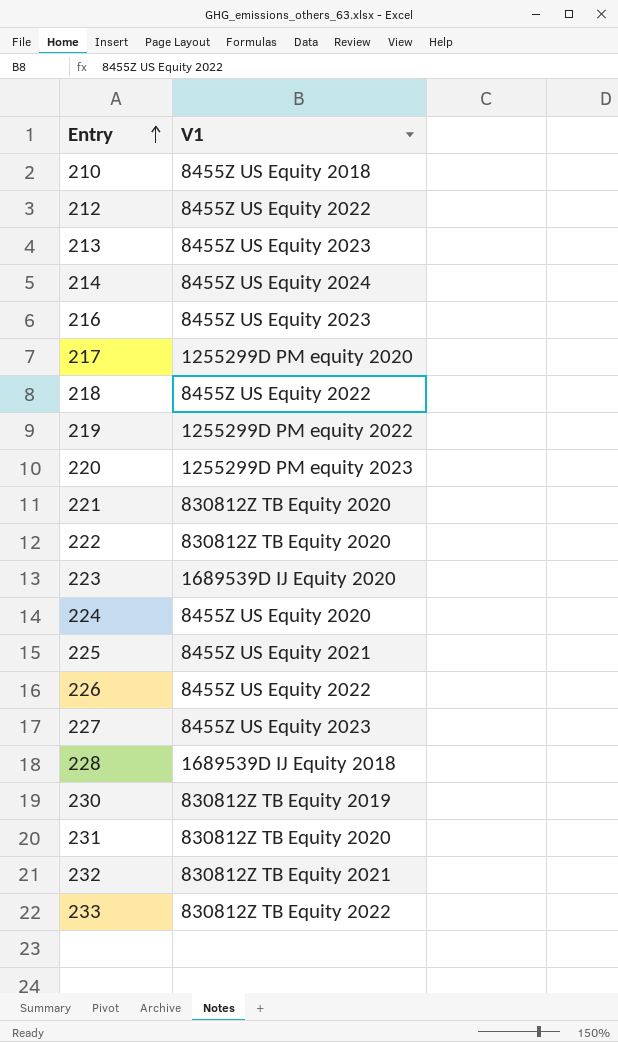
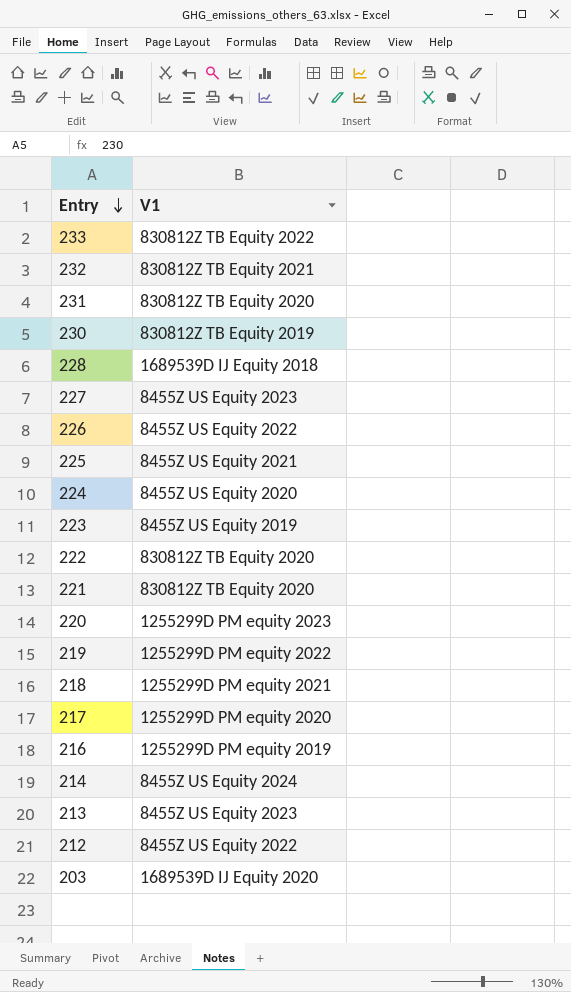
row order: Entry ascending -> Entry descending
row 210: 8455Z US Equity 2018 -> none
223 | V1: 1689539D IJ Equity 2020 -> 8455Z US Equity 2019
218 | V1: 8455Z US Equity 2022 -> 1255299D PM equity 2021
216 | V1: 8455Z US Equity 2023 -> 1255299D PM equity 2019
row 203: none -> 1689539D IJ Equity 2020

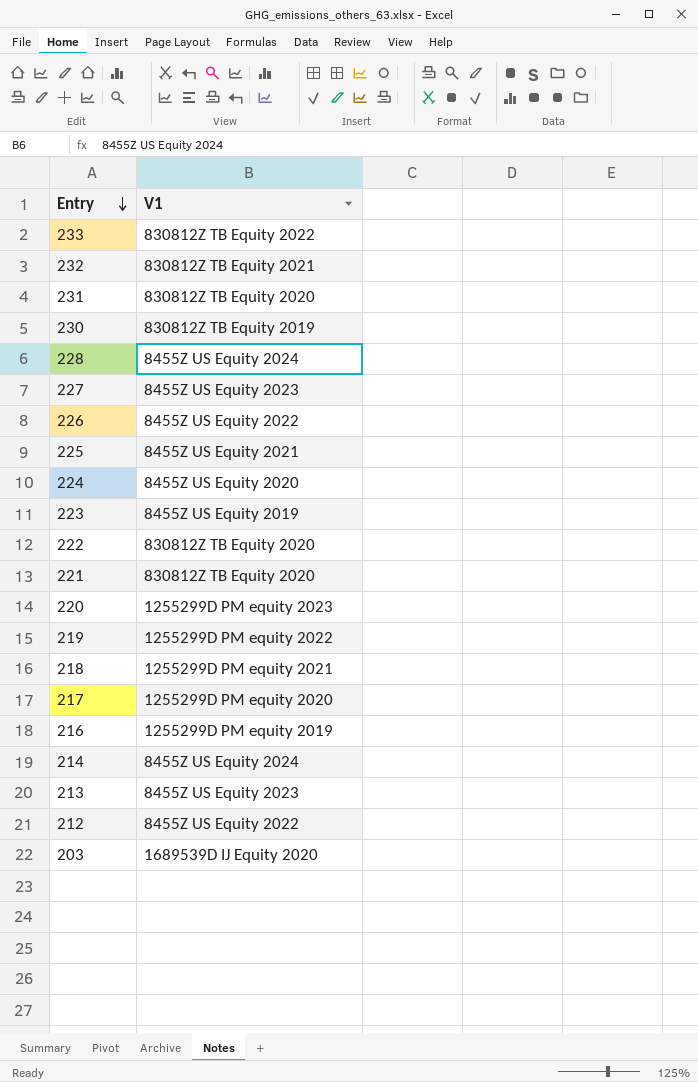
228 | V1: 1689539D IJ Equity 2018 -> 8455Z US Equity 2024

